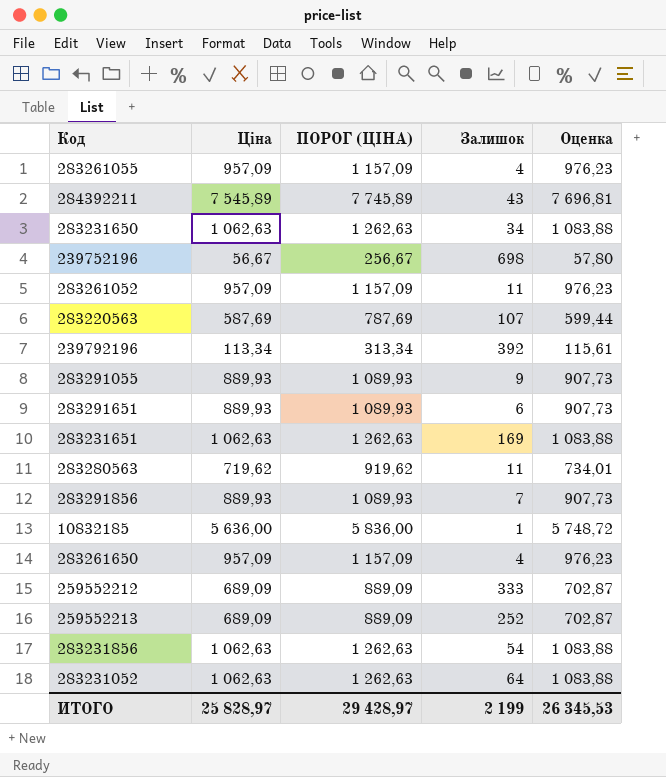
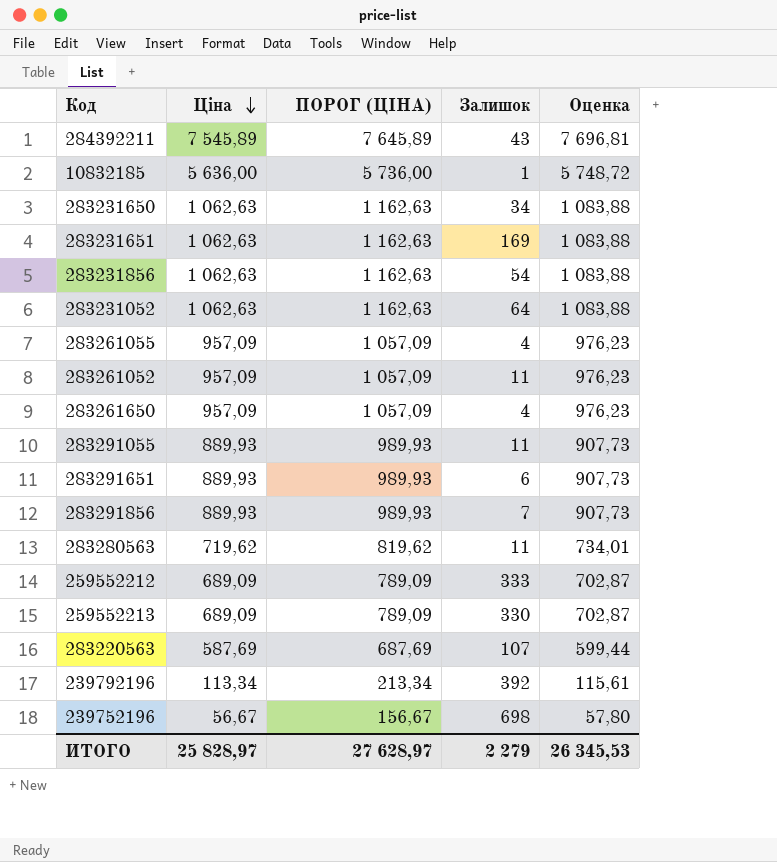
row order: none -> Ціна descending
column ПОРОГ (ЦІНА) | formula: [Ціна] + 200 -> [Ціна] + 100
283291055 | Залишок: 9 -> 11
259552213 | Залишок: 252 -> 330
ИТОГО | ПОРОГ (ЦІНА): 29 428,97 -> 27 628,97
ИТОГО | Залишок: 2 199 -> 2 279

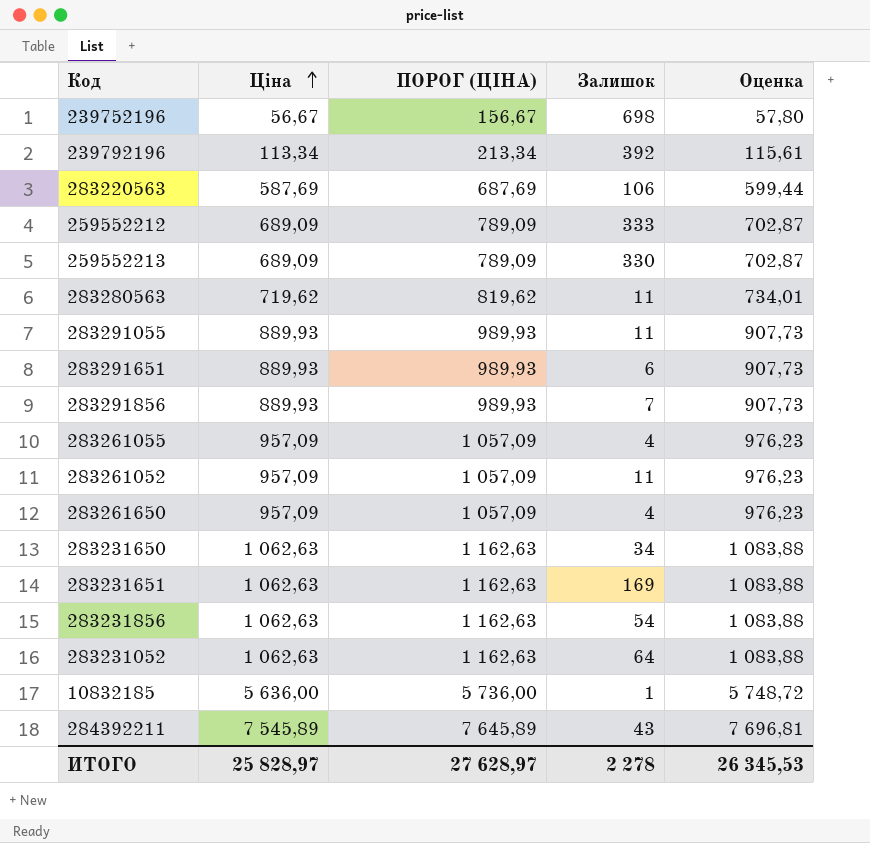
row order: Ціна descending -> Ціна ascending
283220563 | Залишок: 107 -> 106
ИТОГО | Залишок: 2 279 -> 2 278

